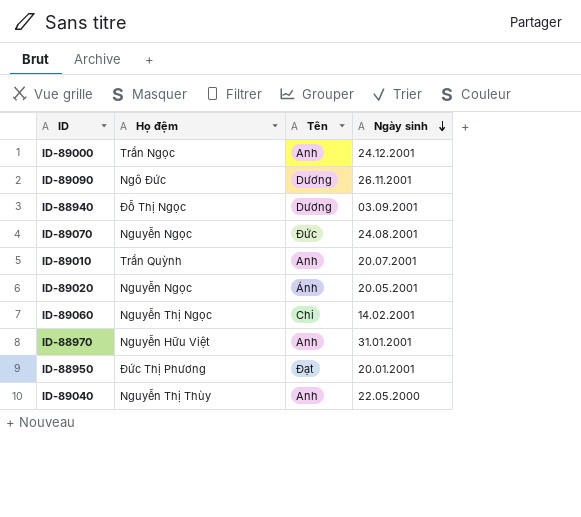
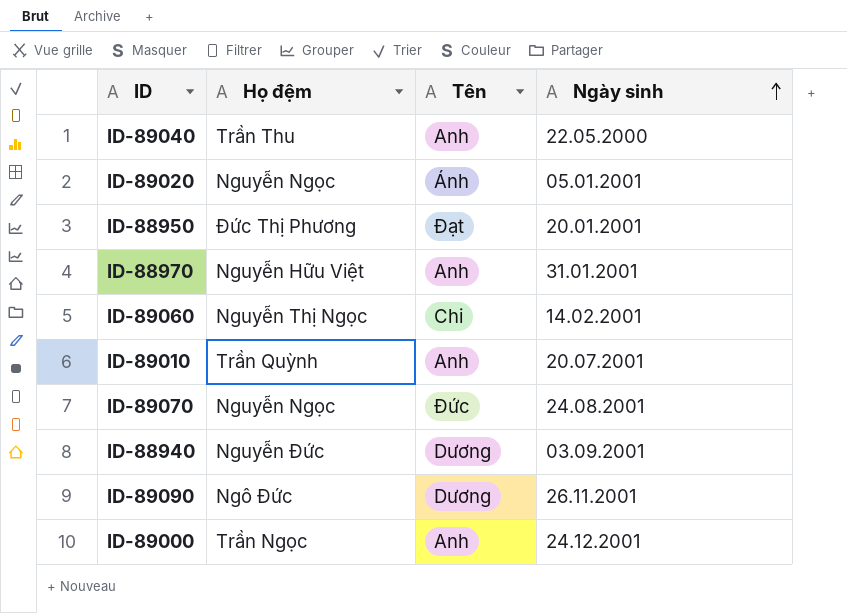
row order: Ngày sinh descending -> Ngày sinh ascending
ID-89040 | Họ đệm: Nguyễn Thị Thùy -> Trần Thu
ID-89020 | Ngày sinh: 20.05.2001 -> 05.01.2001
ID-88940 | Họ đệm: Đỗ Thị Ngọc -> Nguyễn Đức

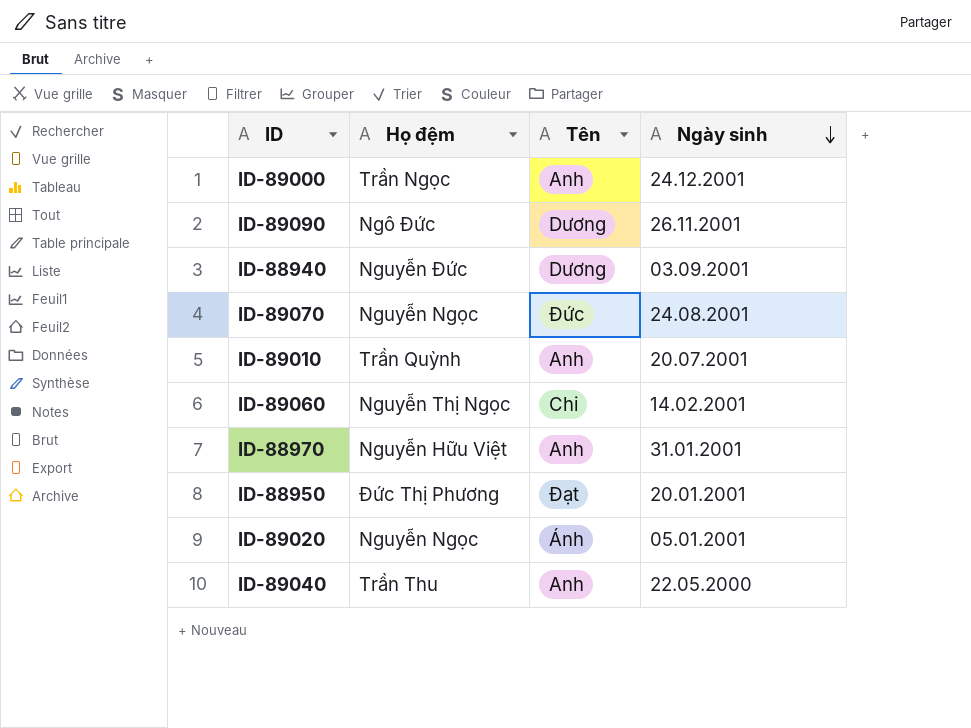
row order: Ngày sinh ascending -> Ngày sinh descending

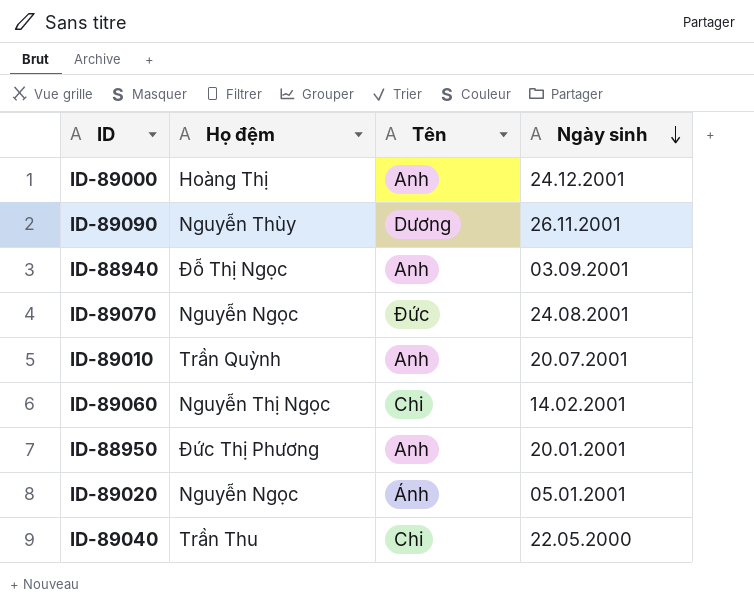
row ID-88970: Nguyễn Hữu Việt | Anh | 31.01.2001 -> none
ID-89000 | Họ đệm: Trần Ngọc -> Hoàng Thị
ID-89090 | Họ đệm: Ngô Đức -> Nguyễn Thùy
ID-88940 | Họ đệm: Nguyễn Đức -> Đỗ Thị Ngọc
ID-88940 | Tên: Dương -> Anh
ID-88950 | Tên: Đạt -> Anh
ID-89040 | Tên: Anh -> Chi

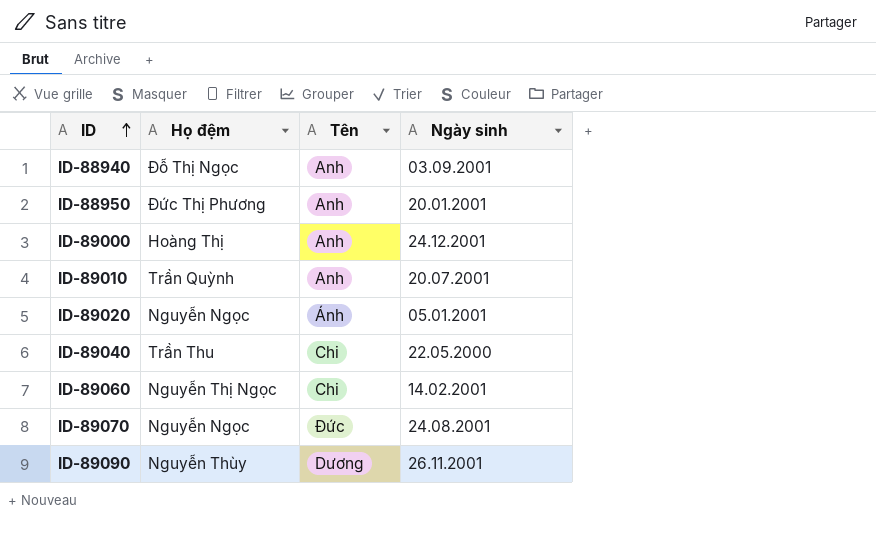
row order: Ngày sinh descending -> ID ascending

